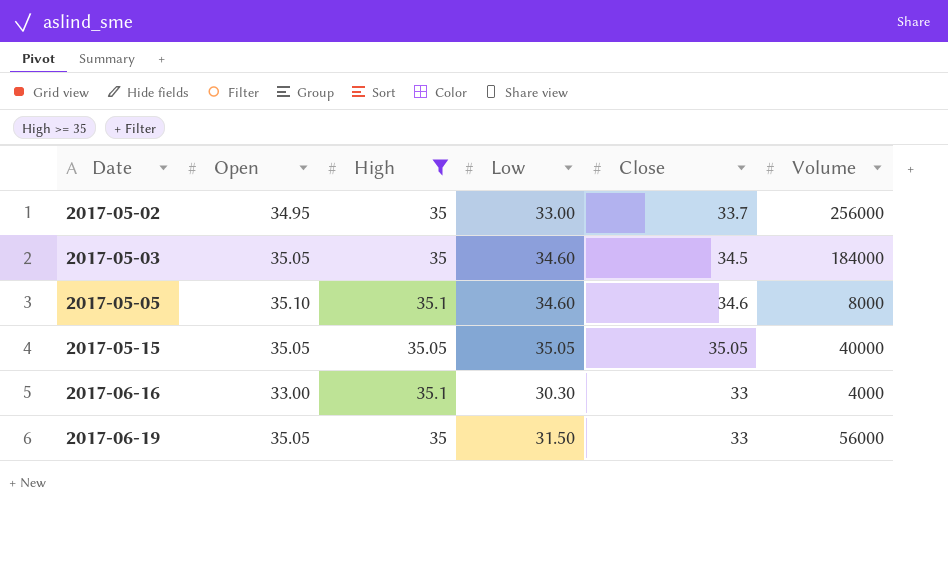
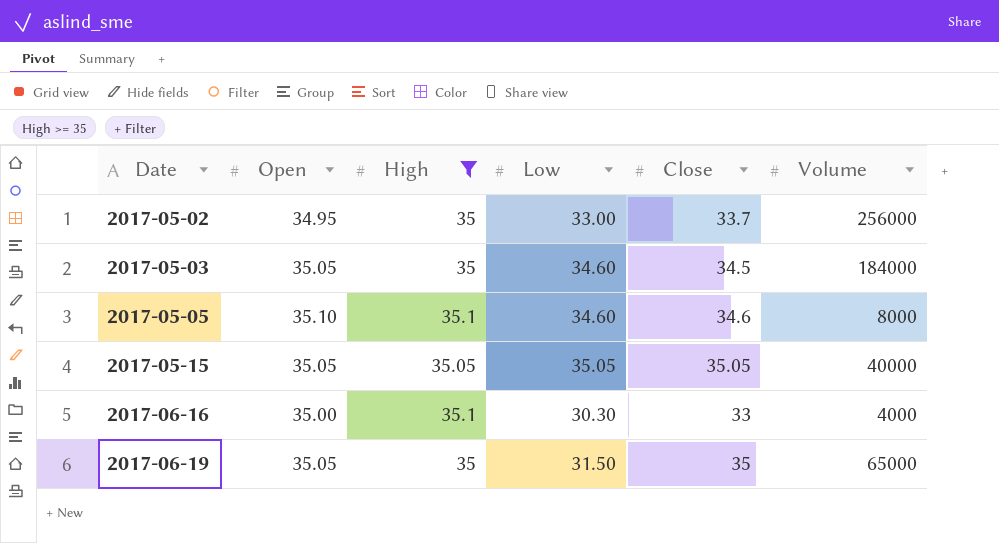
2017-06-16 | Open: 33.00 -> 35.00
2017-06-19 | Close: 33 -> 35
2017-06-19 | Volume: 56000 -> 65000

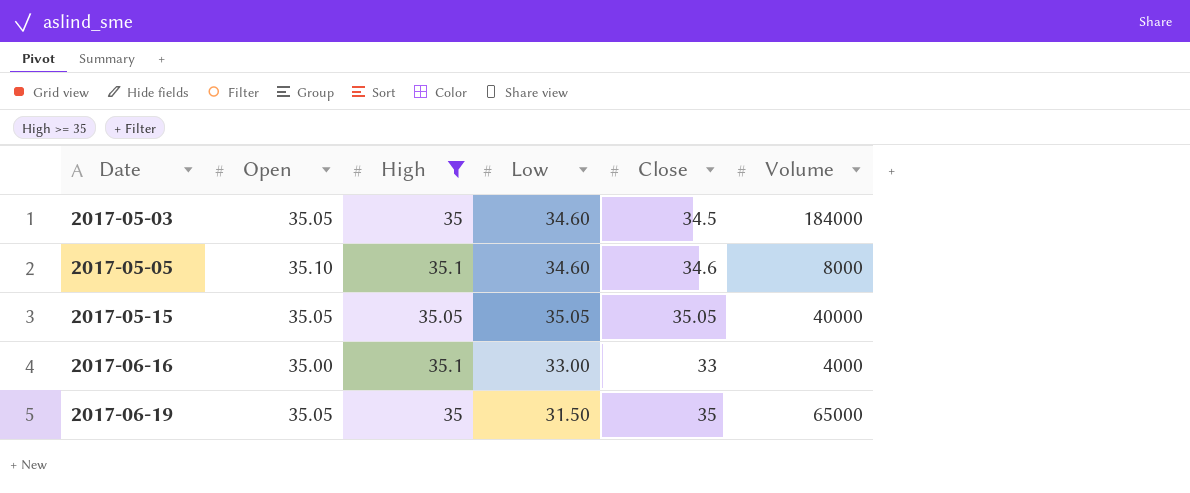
row 2017-05-02: 34.95 | 35 | 33.00 | 33.7 | 256000 -> none
2017-06-16 | Low: 30.30 -> 33.00

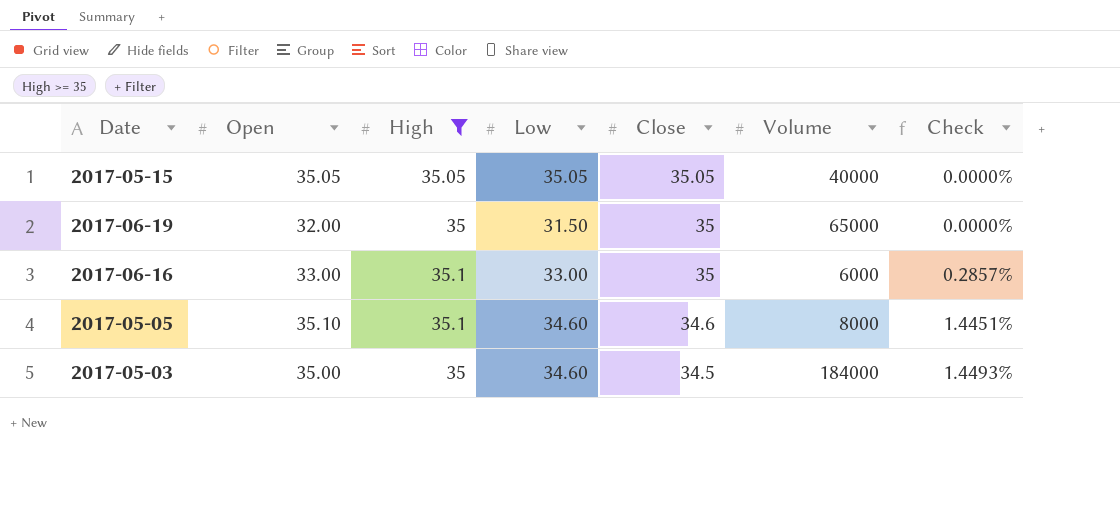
row order: Date ascending -> Close descending
column Check | formula: none -> ([High] - [Close]) / [Close]
2017-06-19 | Open: 35.05 -> 32.00
2017-06-16 | Open: 35.00 -> 33.00
2017-06-16 | Close: 33 -> 35
2017-06-16 | Volume: 4000 -> 6000
2017-05-03 | Open: 35.05 -> 35.00

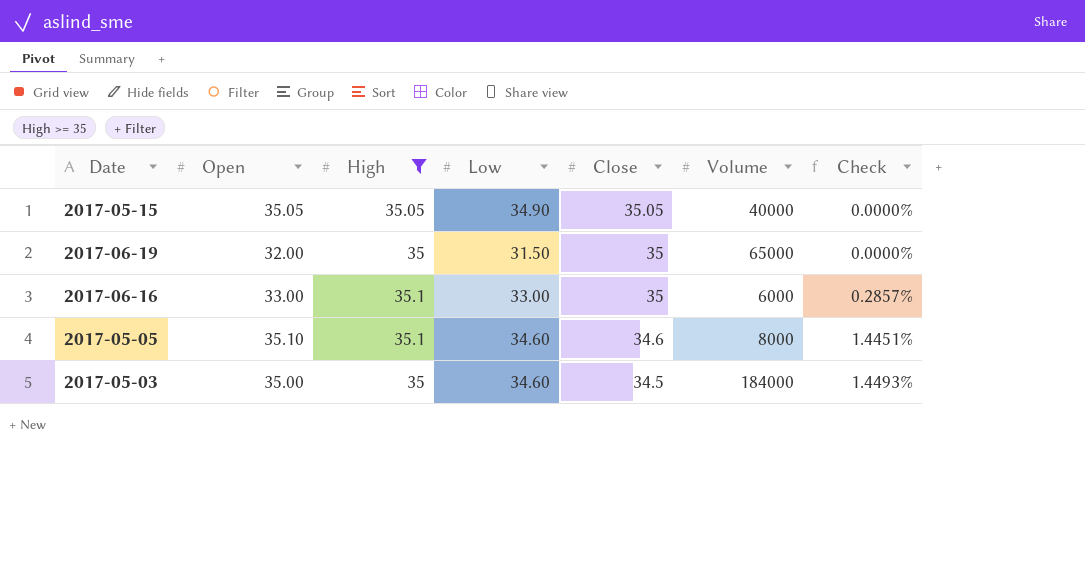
2017-05-15 | Low: 35.05 -> 34.90

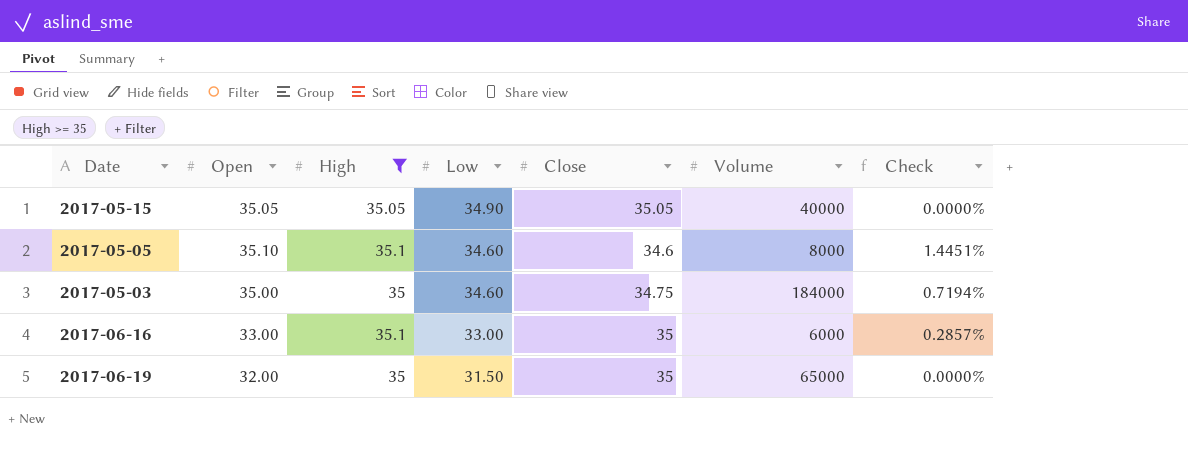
row order: Close descending -> Low descending
2017-05-03 | Close: 34.5 -> 34.75
2017-05-03 | Check: 1.4493% -> 0.7194%

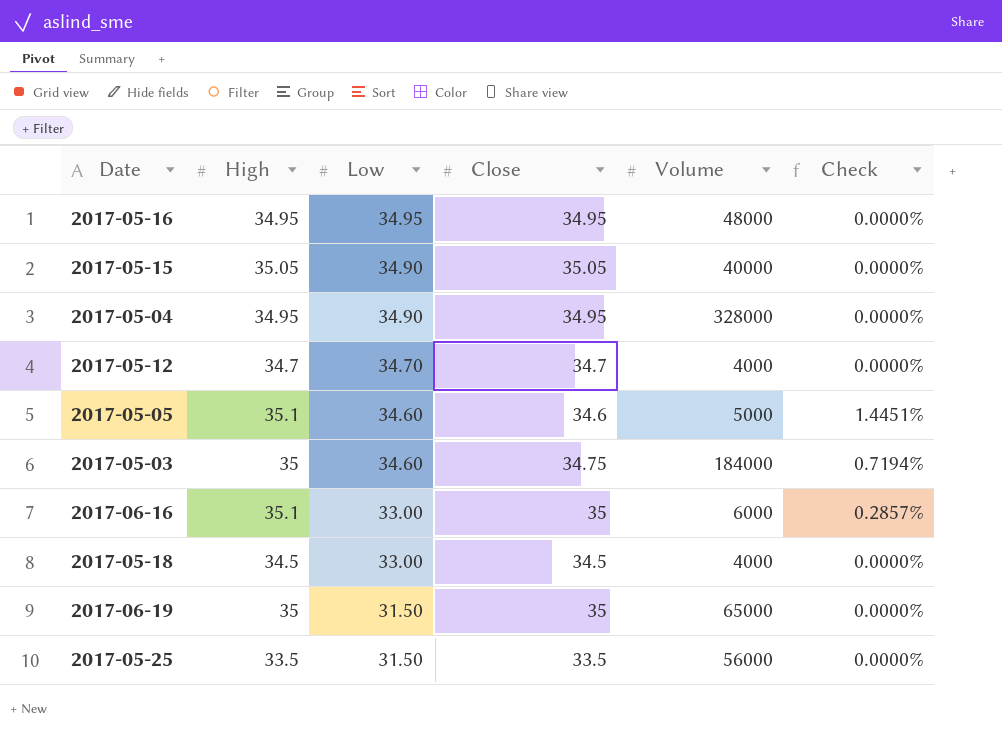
filter: High >= 35 -> none
column Open | position: 2 -> none
2017-05-05 | Volume: 8000 -> 5000

